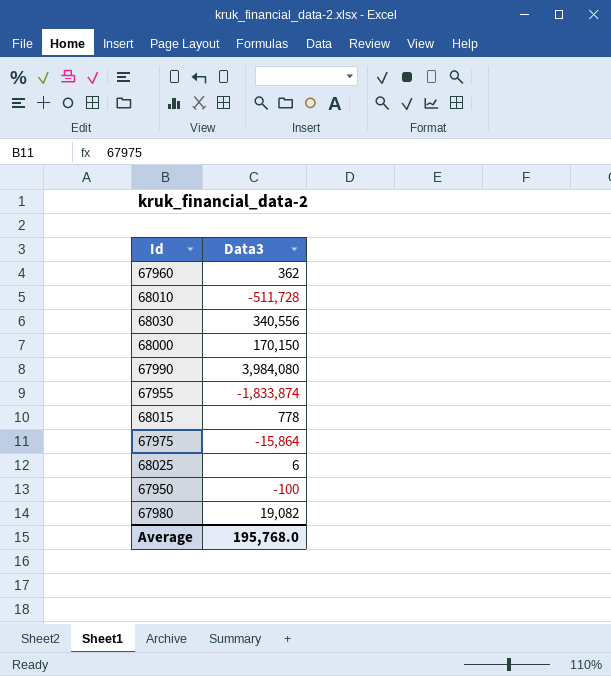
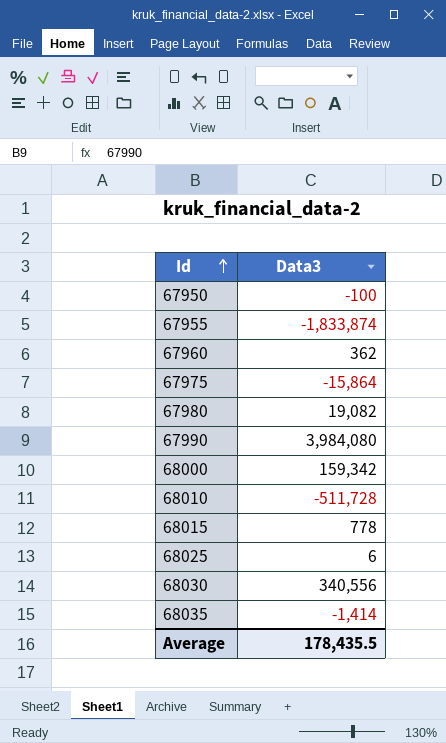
row order: none -> Id ascending
68000 | Data3: 170,150 -> 159,342
row 68035: none -> -1,414
Average | Data3: 195,768.0 -> 178,435.5

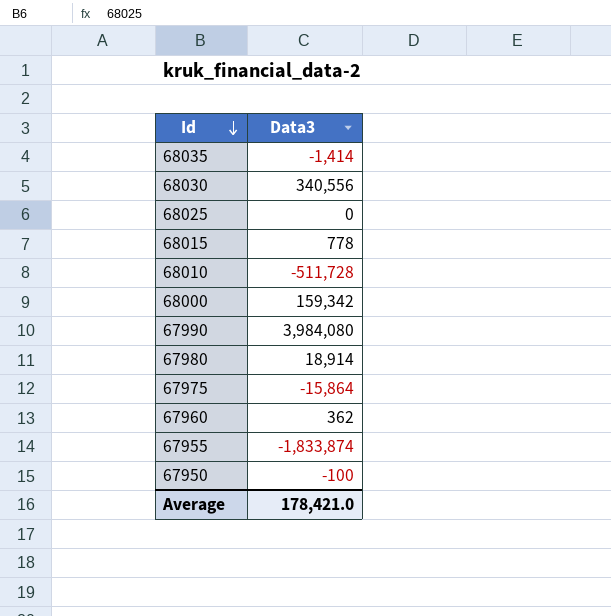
row order: Id ascending -> Id descending
68025 | Data3: 6 -> 0
67980 | Data3: 19,082 -> 18,914
Average | Data3: 178,435.5 -> 178,421.0

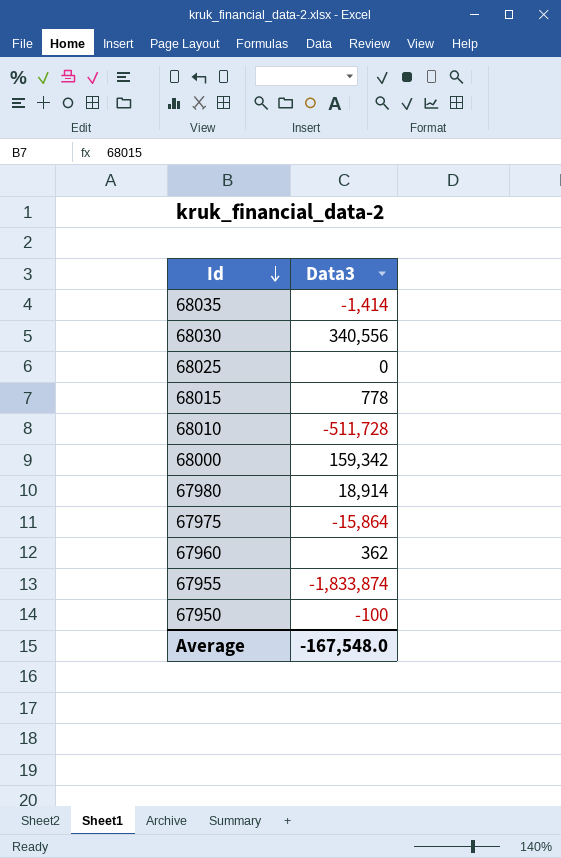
row 67990: 3,984,080 -> none
Average | Data3: 178,421.0 -> -167,548.0

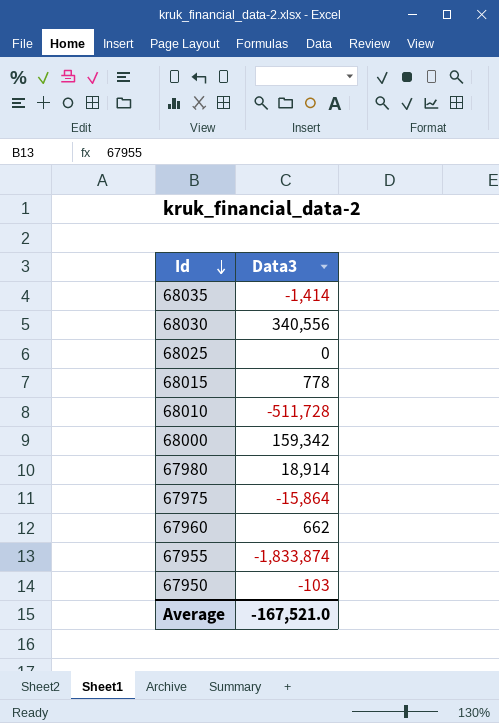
67960 | Data3: 362 -> 662
67950 | Data3: -100 -> -103
Average | Data3: -167,548.0 -> -167,521.0

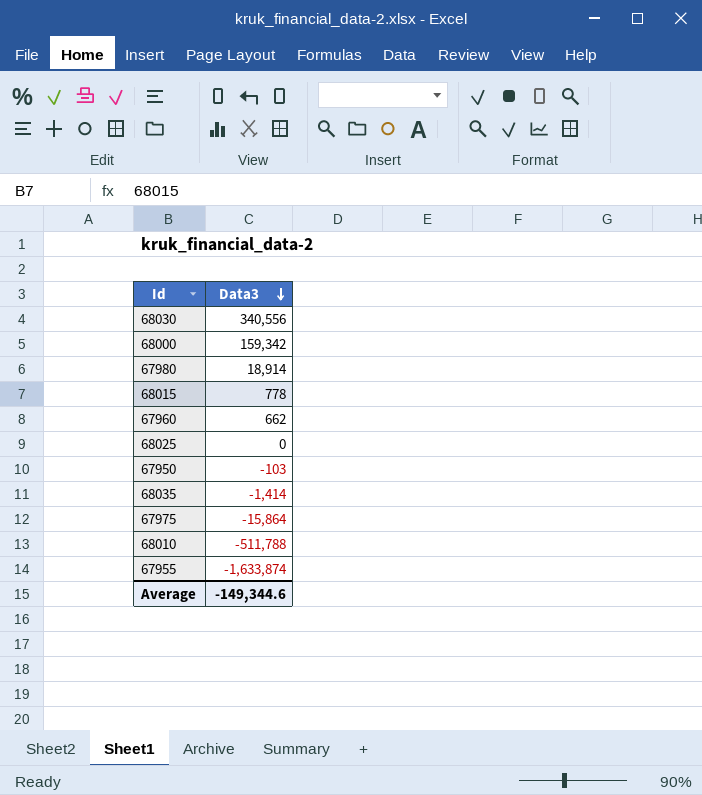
row order: Id descending -> Data3 descending
68010 | Data3: -511,728 -> -511,788
67955 | Data3: -1,833,874 -> -1,633,874
Average | Data3: -167,521.0 -> -149,344.6

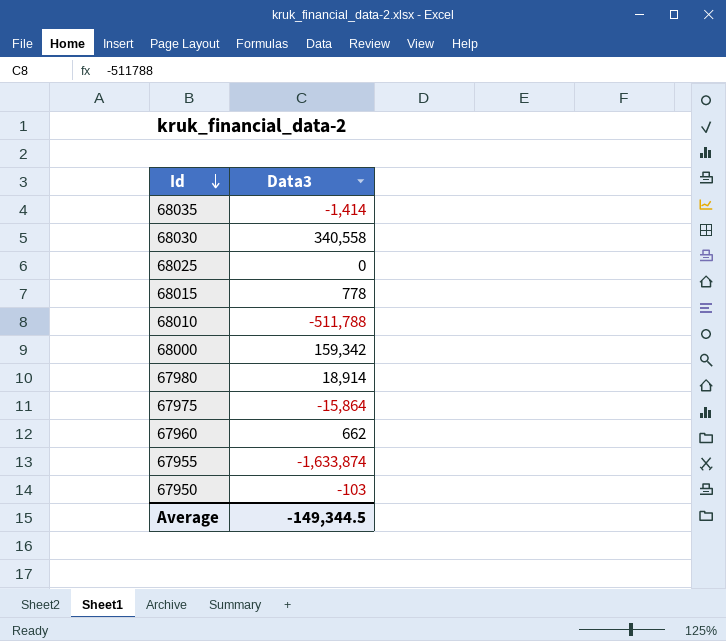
row order: Data3 descending -> Id descending
68030 | Data3: 340,556 -> 340,558
Average | Data3: -149,344.6 -> -149,344.5

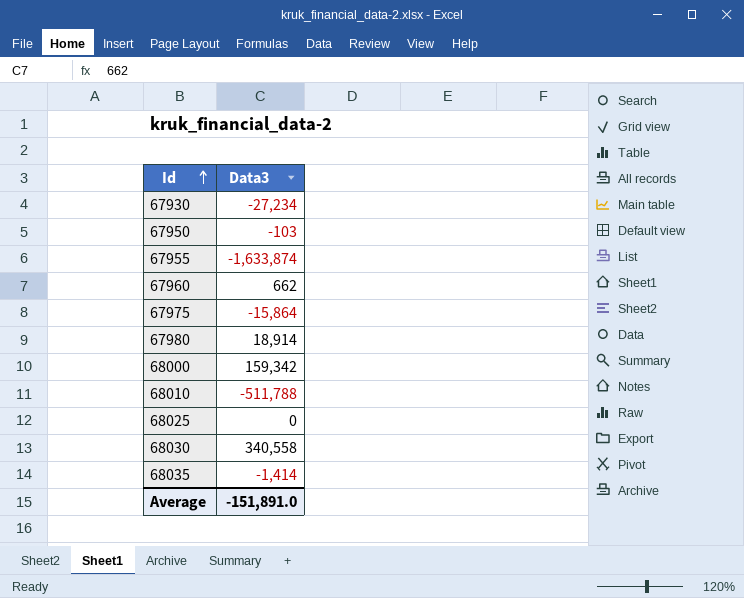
row order: Id descending -> Id ascending
row 68015: 778 -> none
row 67930: none -> -27,234
Average | Data3: -149,344.5 -> -151,891.0

